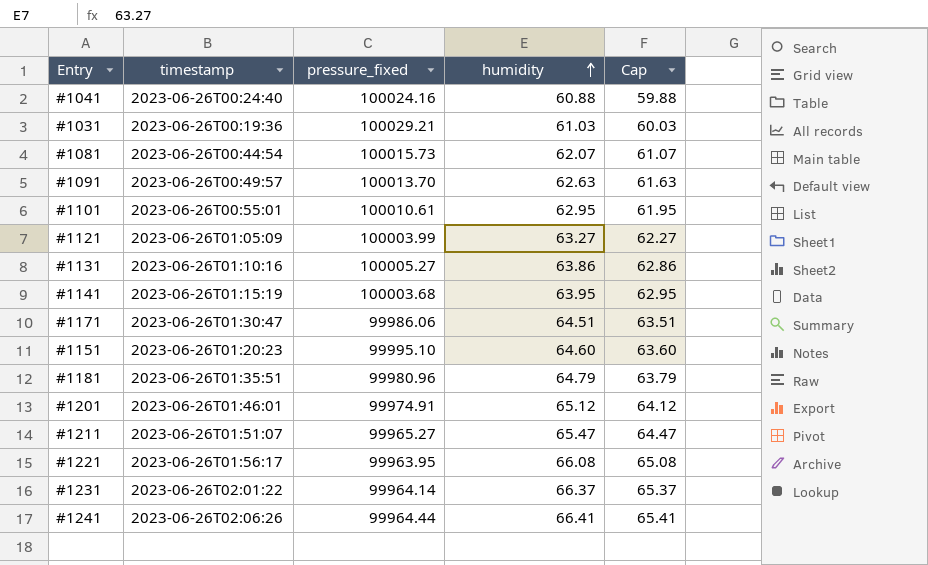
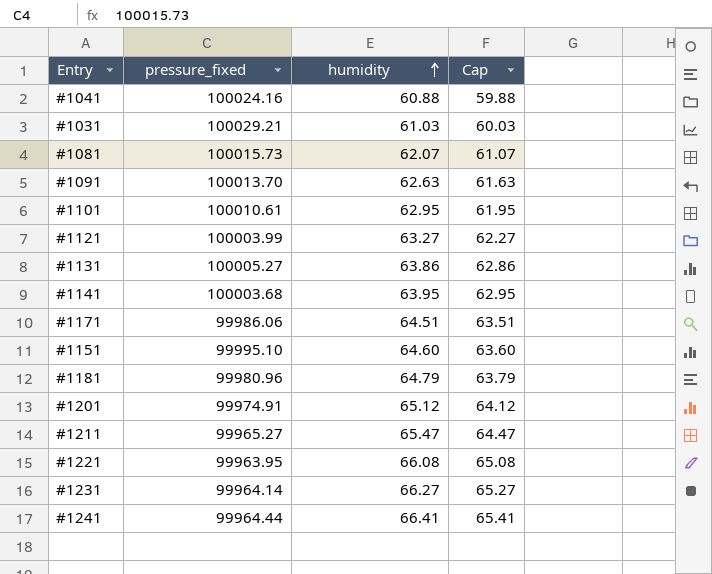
column timestamp | position: 2 -> none
#1231 | humidity: 66.37 -> 66.27
#1231 | Cap: 65.37 -> 65.27

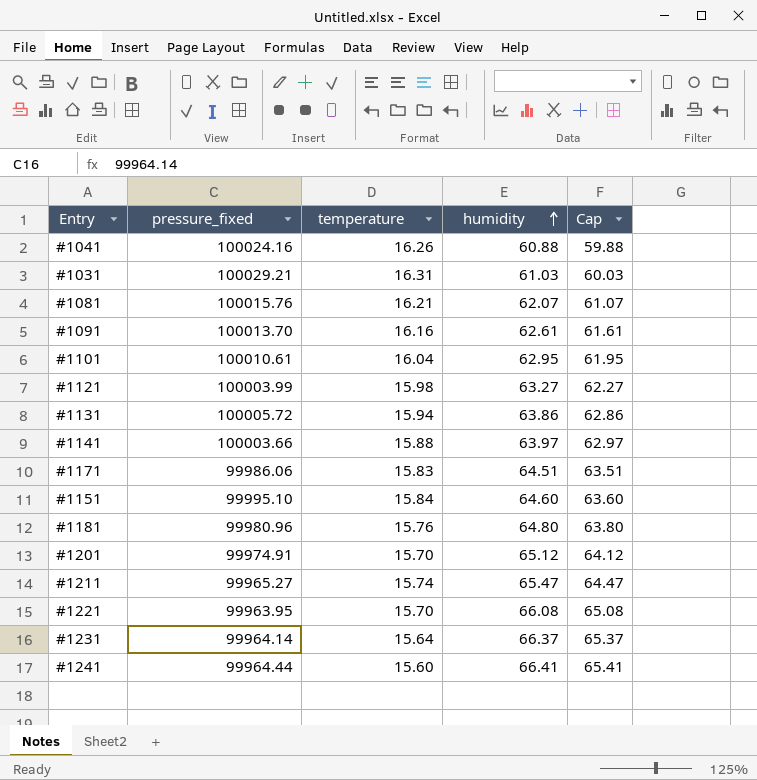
column temperature | position: none -> 3
#1081 | pressure_fixed: 100015.73 -> 100015.76
#1091 | humidity: 62.63 -> 62.61
#1091 | Cap: 61.63 -> 61.61
#1131 | pressure_fixed: 100005.27 -> 100005.72
#1141 | pressure_fixed: 100003.68 -> 100003.66
#1141 | humidity: 63.95 -> 63.97
#1141 | Cap: 62.95 -> 62.97
#1181 | humidity: 64.79 -> 64.80
#1181 | Cap: 63.79 -> 63.80
#1231 | humidity: 66.27 -> 66.37
#1231 | Cap: 65.27 -> 65.37

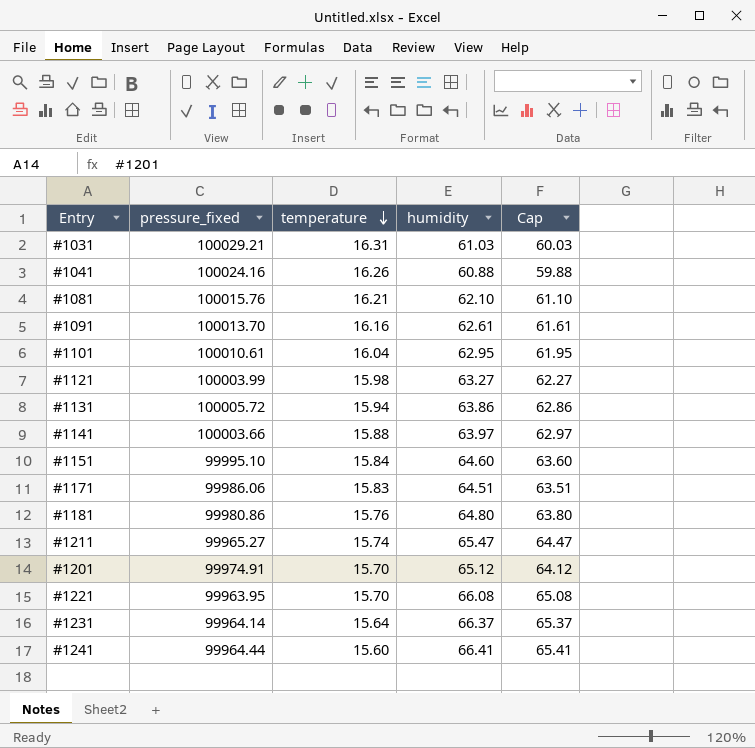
row order: humidity ascending -> temperature descending
#1081 | humidity: 62.07 -> 62.10
#1081 | Cap: 61.07 -> 61.10
#1181 | pressure_fixed: 99980.96 -> 99980.86

